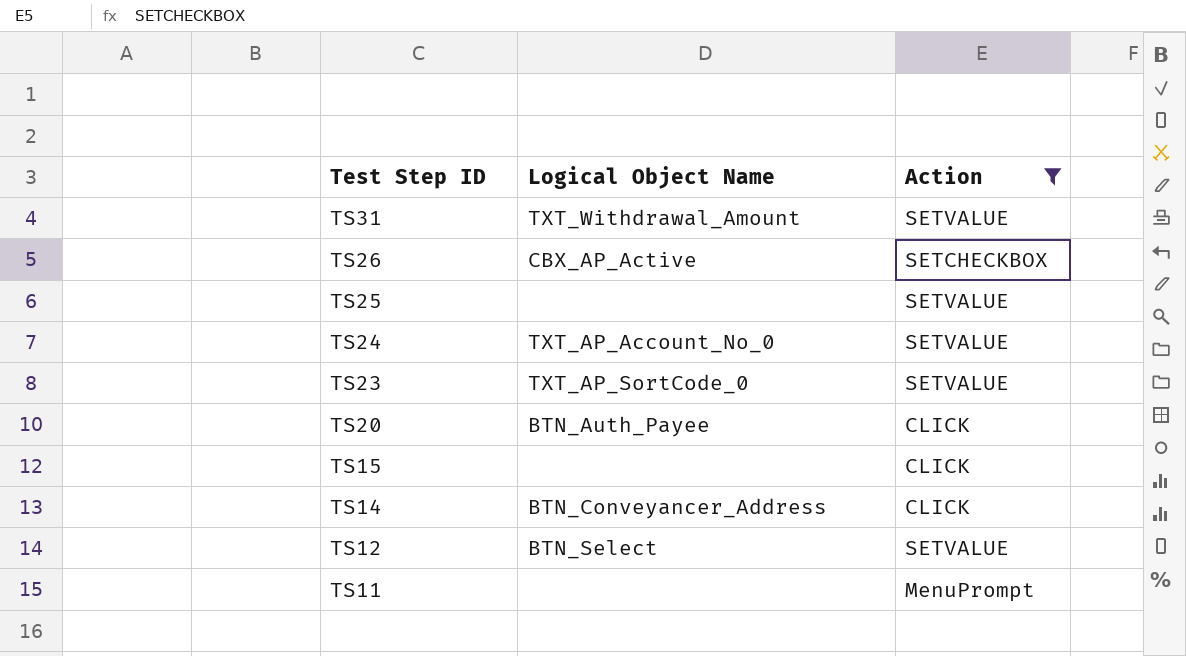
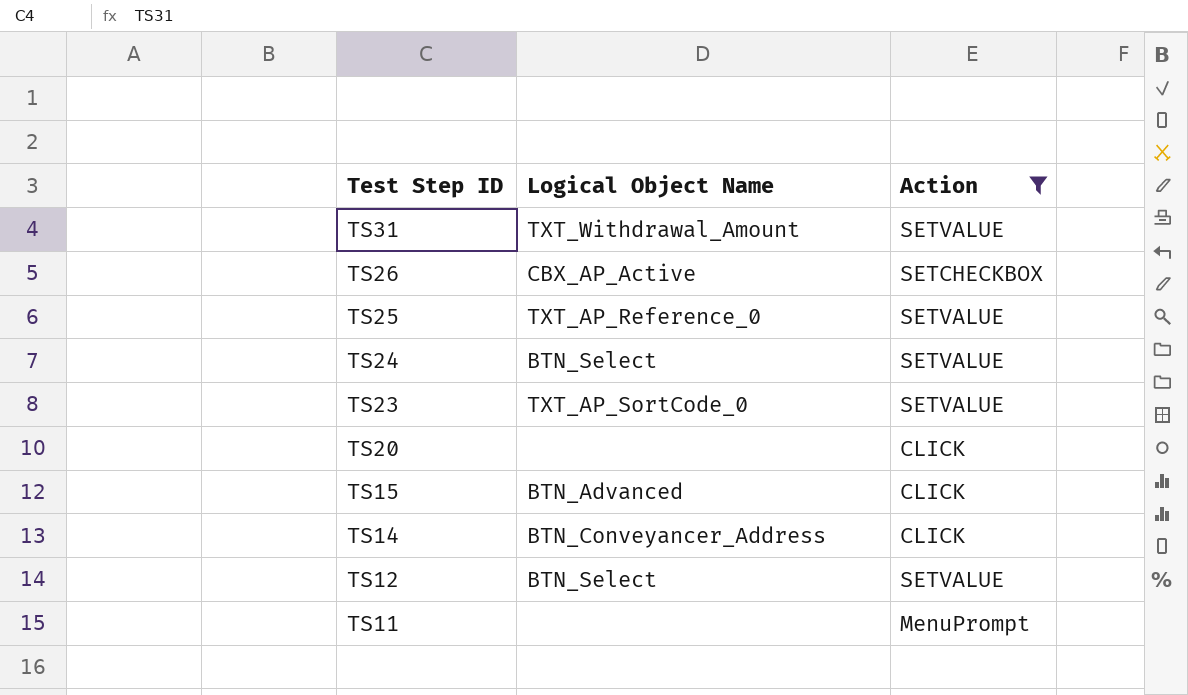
TS25 | Logical Object Name: none -> TXT_AP_Reference_0
TS24 | Logical Object Name: TXT_AP_Account_No_0 -> BTN_Select
TS20 | Logical Object Name: BTN_Auth_Payee -> none
TS15 | Logical Object Name: none -> BTN_Advanced

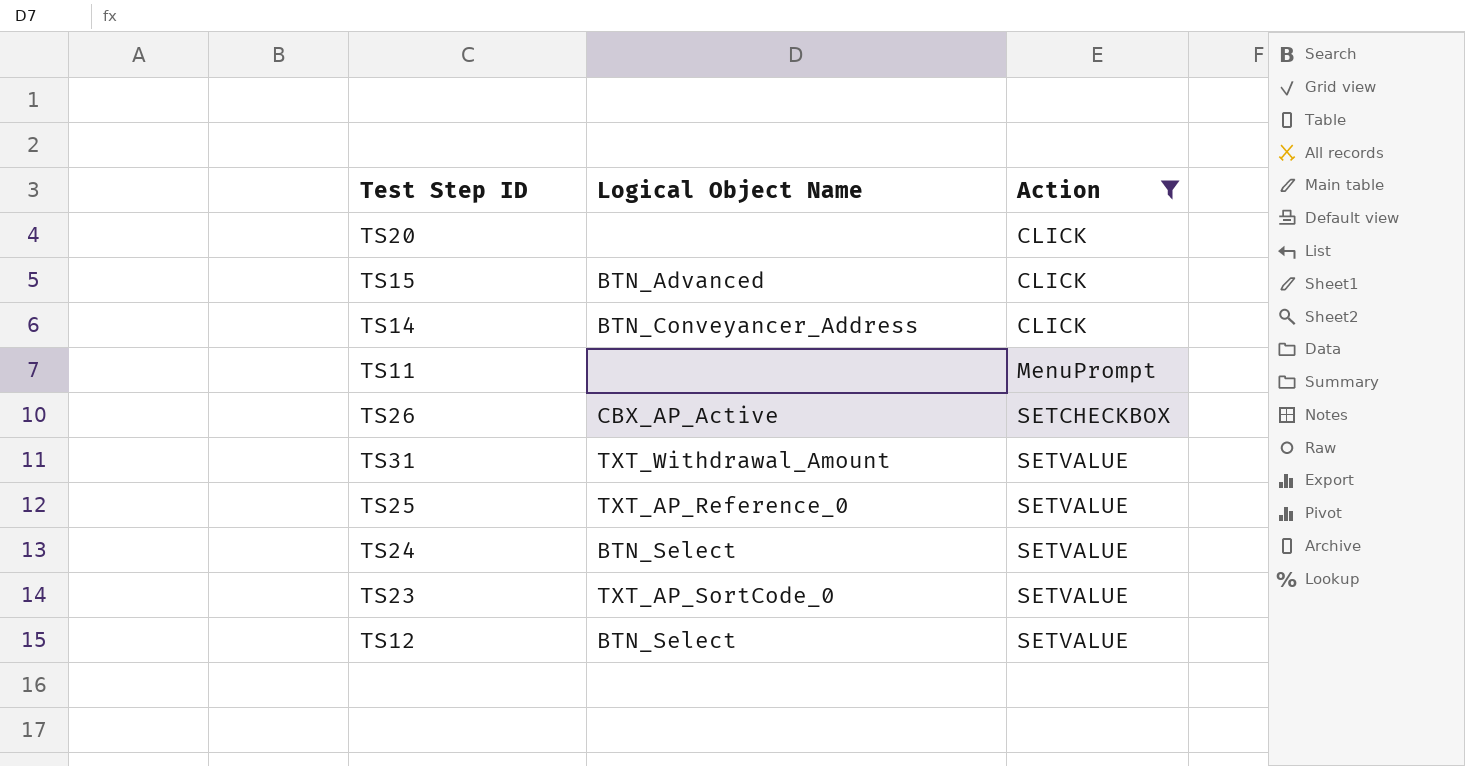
row order: Test Step ID descending -> Action ascending

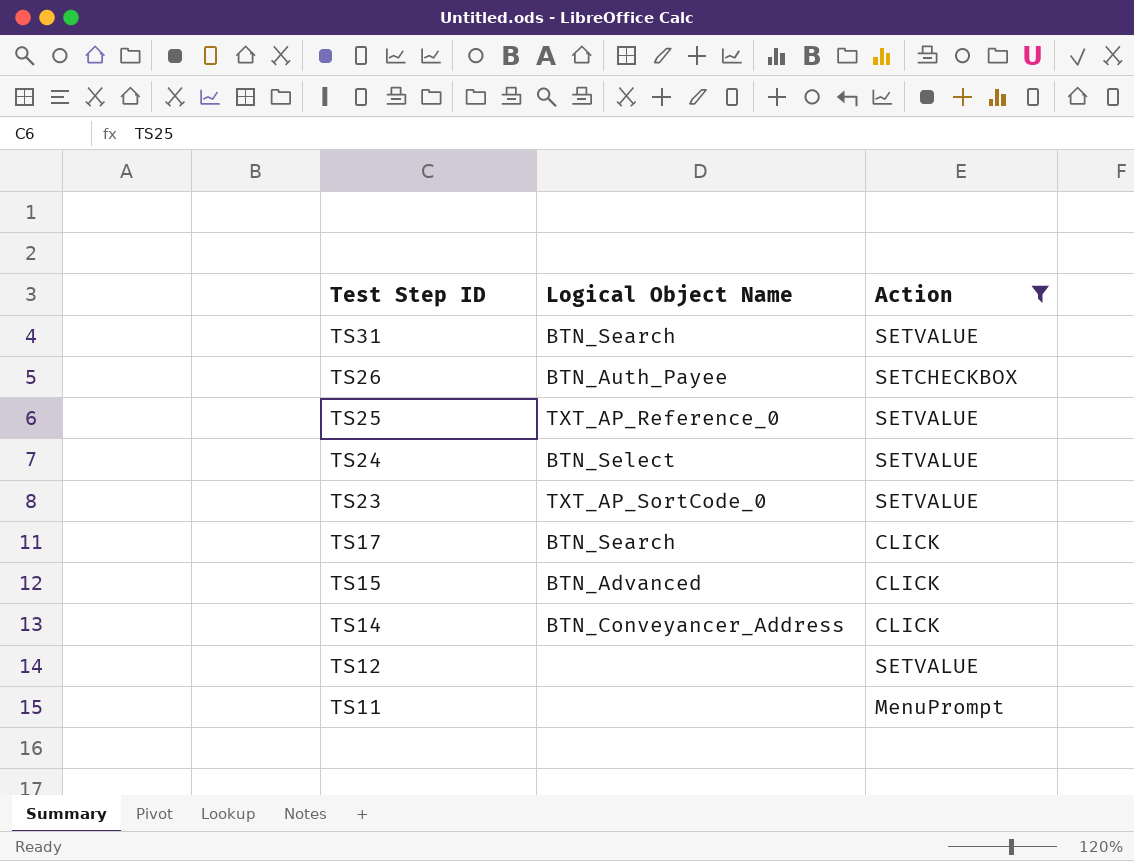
row order: Action ascending -> Test Step ID descending
row TS20: none | CLICK -> none
TS31 | Logical Object Name: TXT_Withdrawal_Amount -> BTN_Search
TS26 | Logical Object Name: CBX_AP_Active -> BTN_Auth_Payee
row TS17: none -> BTN_Search | CLICK
TS12 | Logical Object Name: BTN_Select -> none

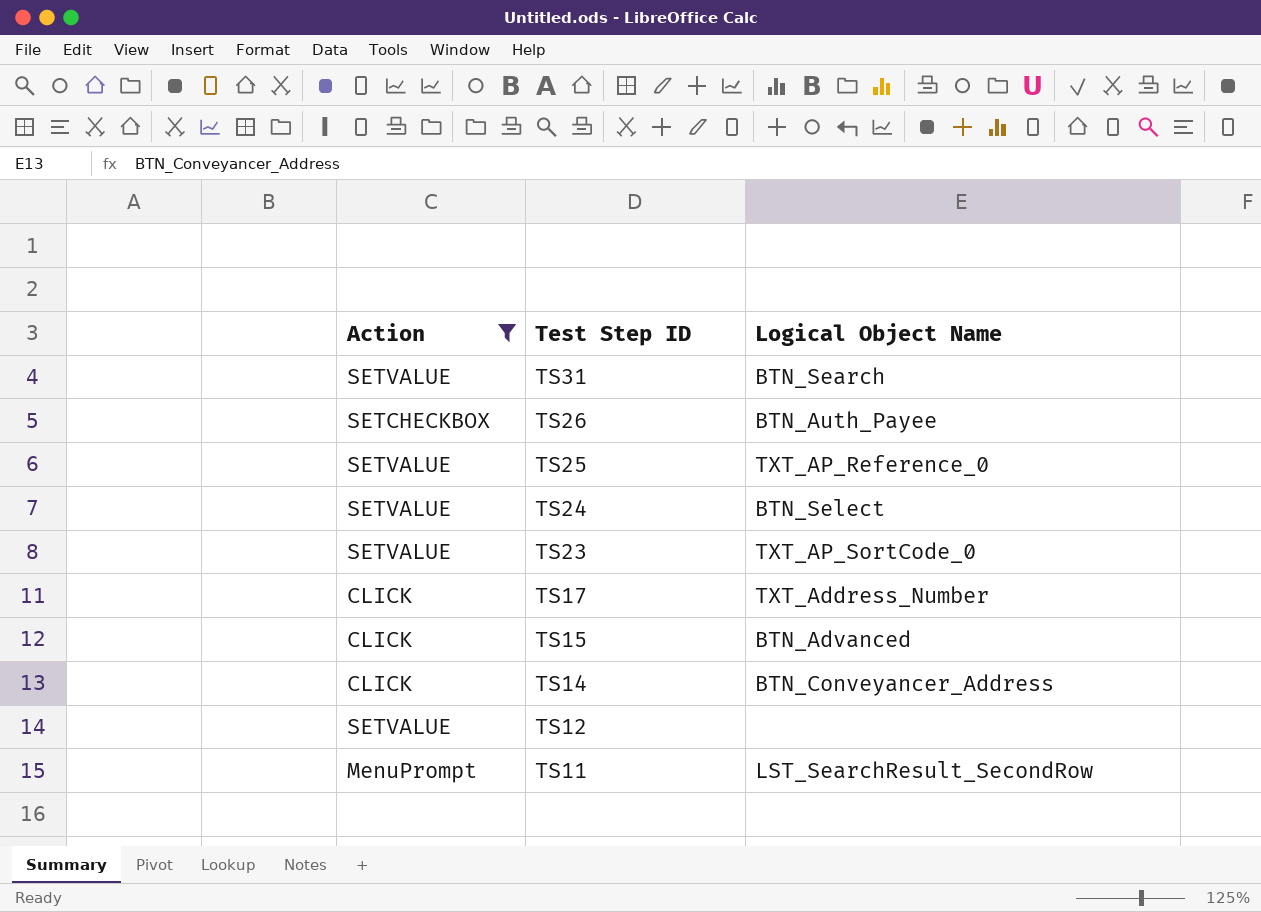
column Action | position: 3 -> 1
TS17 | Logical Object Name: BTN_Search -> TXT_Address_Number
TS11 | Logical Object Name: none -> LST_SearchResult_SecondRow

